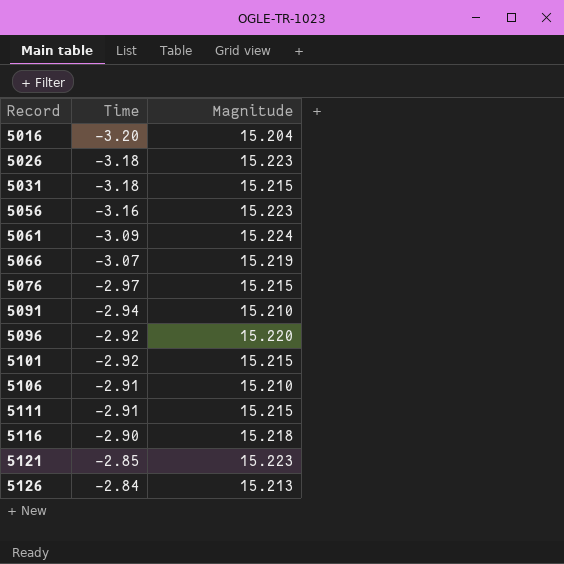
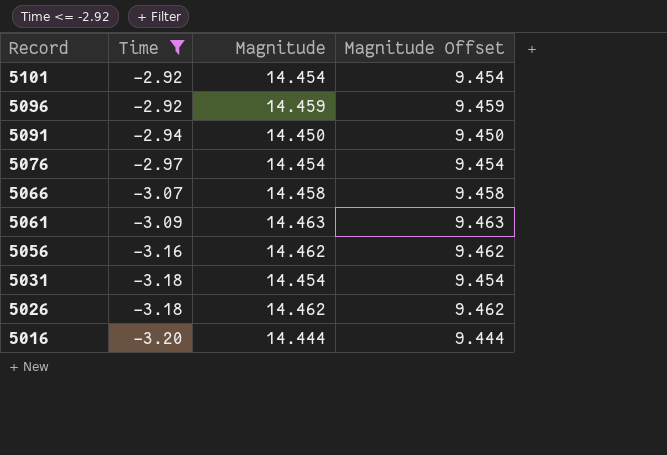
filter: none -> Time <= -2.92
row order: Record ascending -> Record descending
column Magnitude Offset | formula: none -> [Magnitude] - 5
5101 | Magnitude: 15.215 -> 14.454
5096 | Magnitude: 15.220 -> 14.459
5091 | Magnitude: 15.210 -> 14.450
5076 | Magnitude: 15.215 -> 14.454
5066 | Magnitude: 15.219 -> 14.458
5061 | Magnitude: 15.224 -> 14.463
5056 | Magnitude: 15.223 -> 14.462
5031 | Magnitude: 15.215 -> 14.454
5026 | Magnitude: 15.223 -> 14.462
5016 | Magnitude: 15.204 -> 14.444

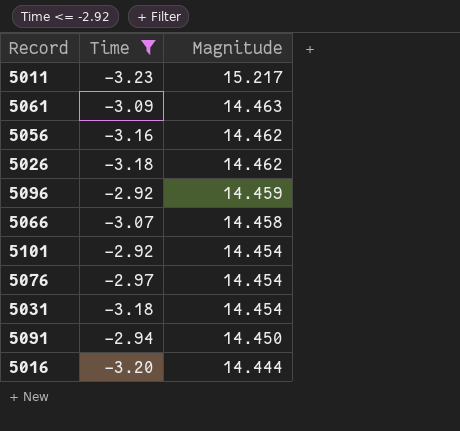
row order: Record descending -> Magnitude descending
column Magnitude Offset | formula: [Magnitude] - 5 -> none
row 5011: none -> -3.23 | 15.217

